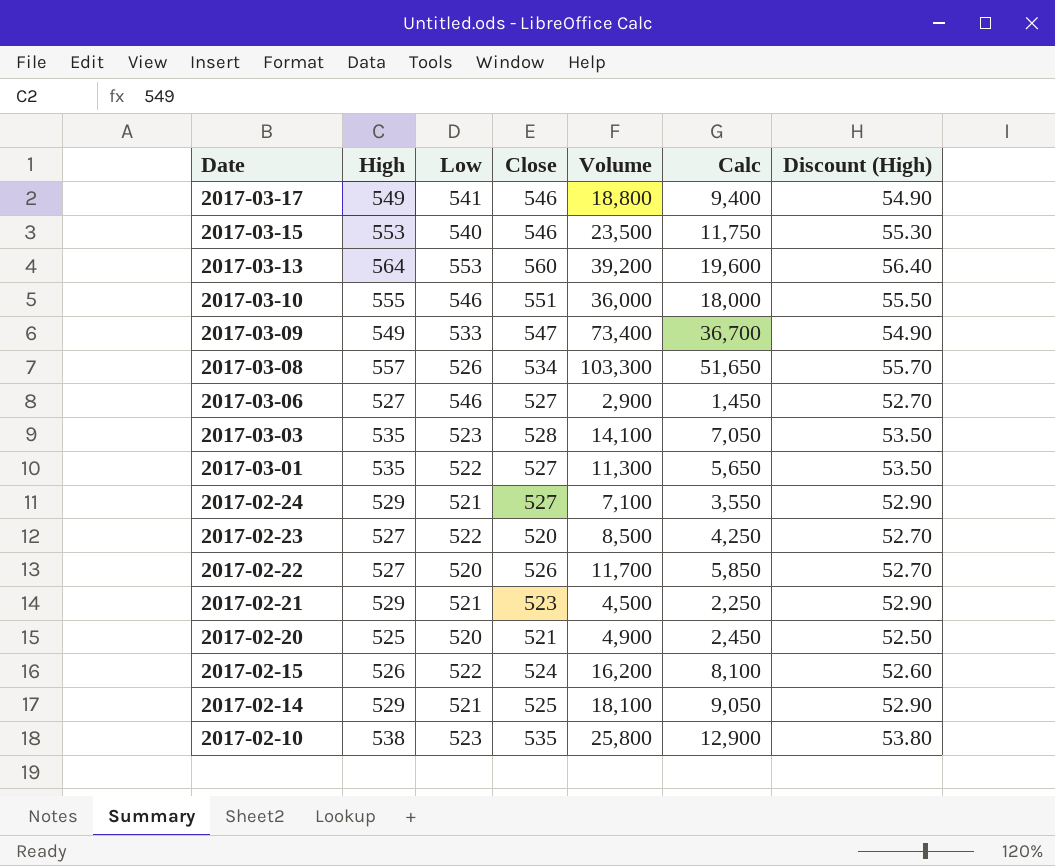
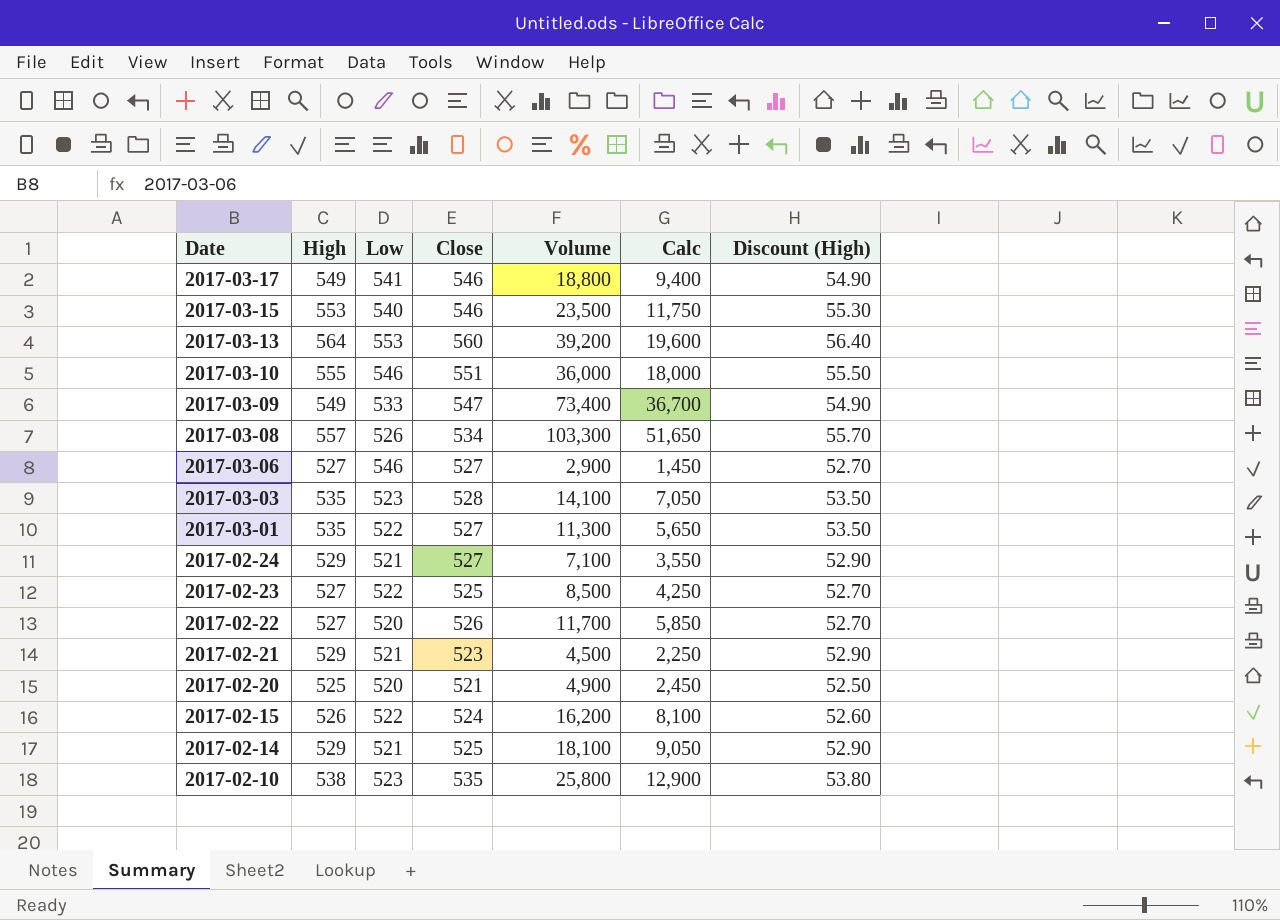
2017-02-23 | Close: 520 -> 525

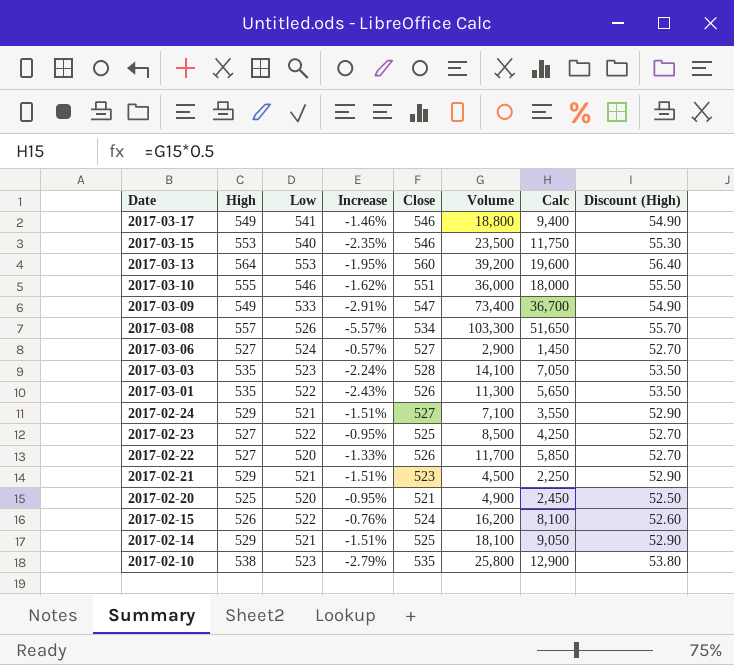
column Increase | formula: none -> ([Low] - [High]) / [High]
2017-03-06 | Low: 546 -> 524
2017-03-01 | Close: 527 -> 526

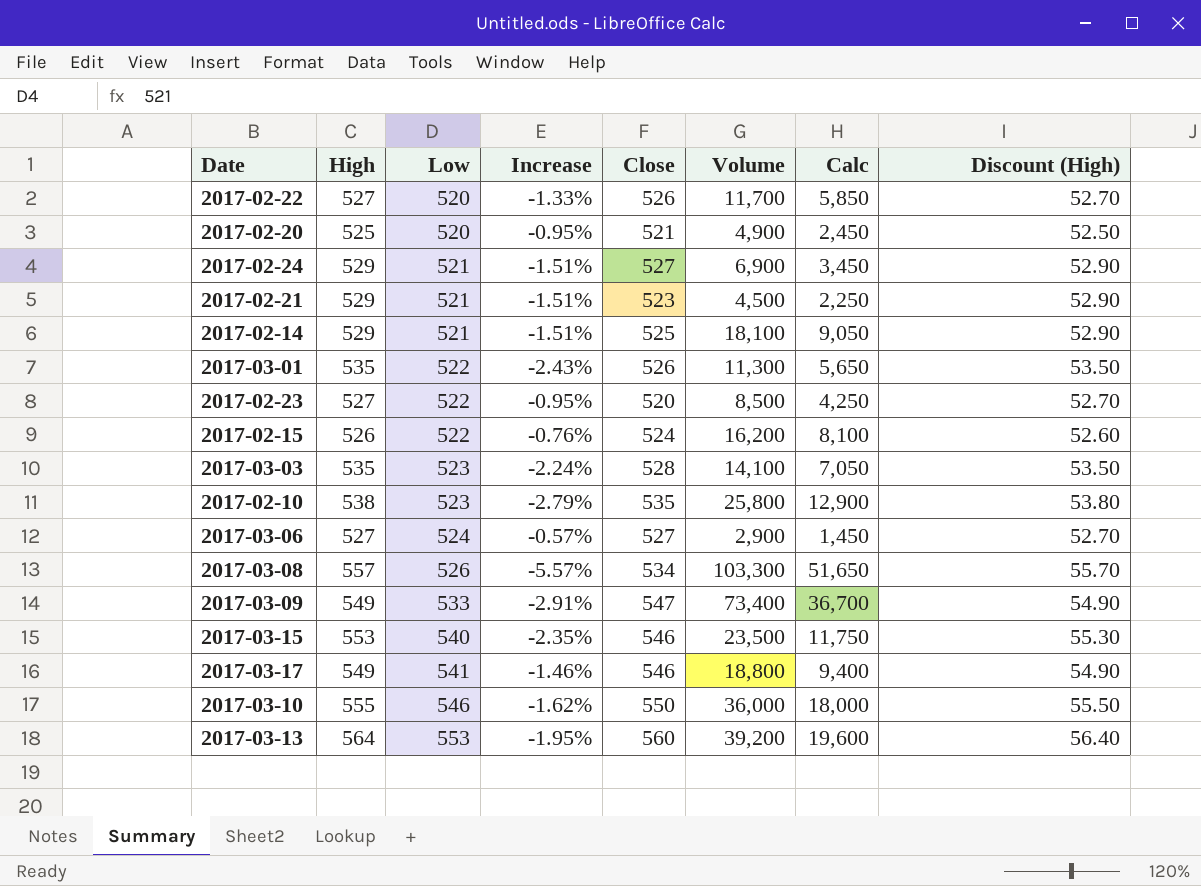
row order: Date descending -> Low ascending
2017-02-24 | Volume: 7,100 -> 6,900
2017-02-24 | Calc: 3,550 -> 3,450
2017-02-23 | Close: 525 -> 520
2017-03-10 | Close: 551 -> 550

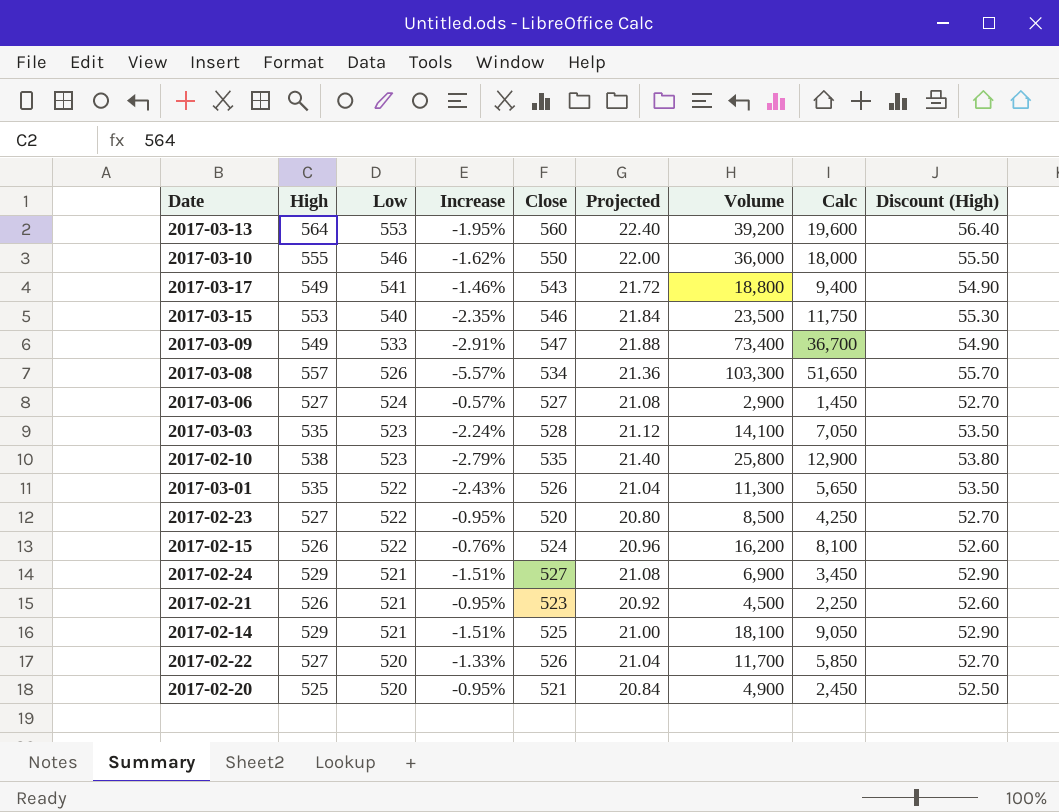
row order: Low ascending -> Low descending
column Projected | formula: none -> [Close] * 0.04
2017-03-17 | Close: 546 -> 543
2017-02-21 | High: 529 -> 526
2017-02-21 | Increase: -1.51% -> -0.95%
2017-02-21 | Discount (High): 52.90 -> 52.60

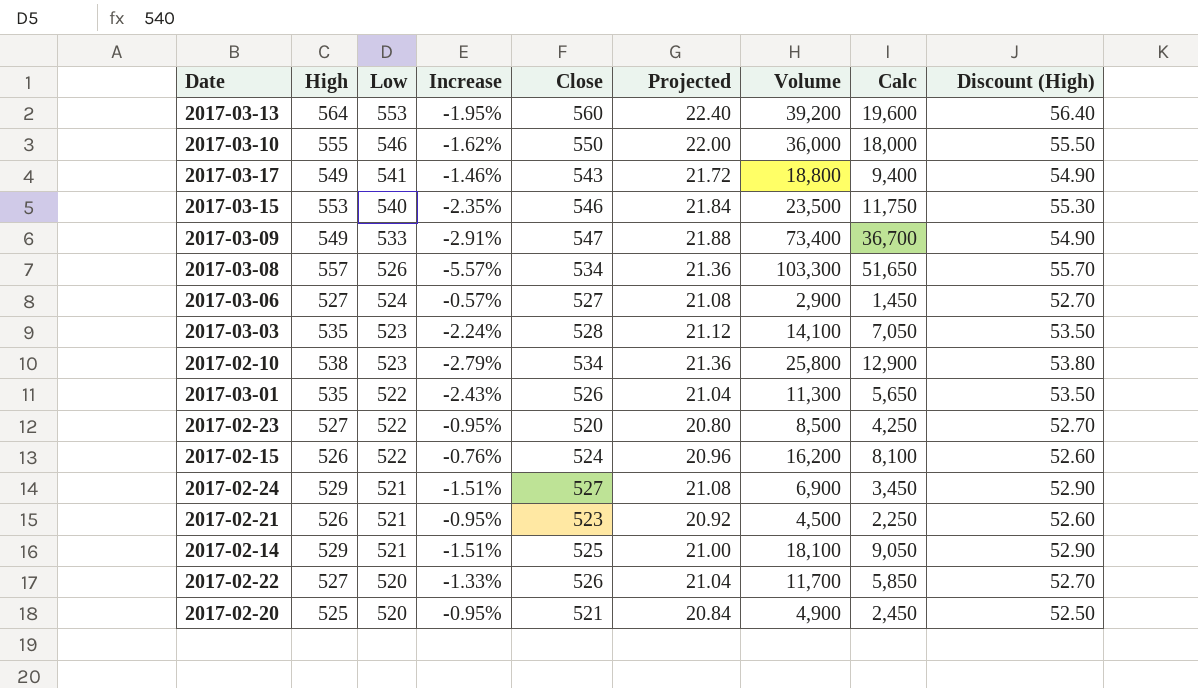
2017-02-10 | Close: 535 -> 534
2017-02-10 | Projected: 21.40 -> 21.36

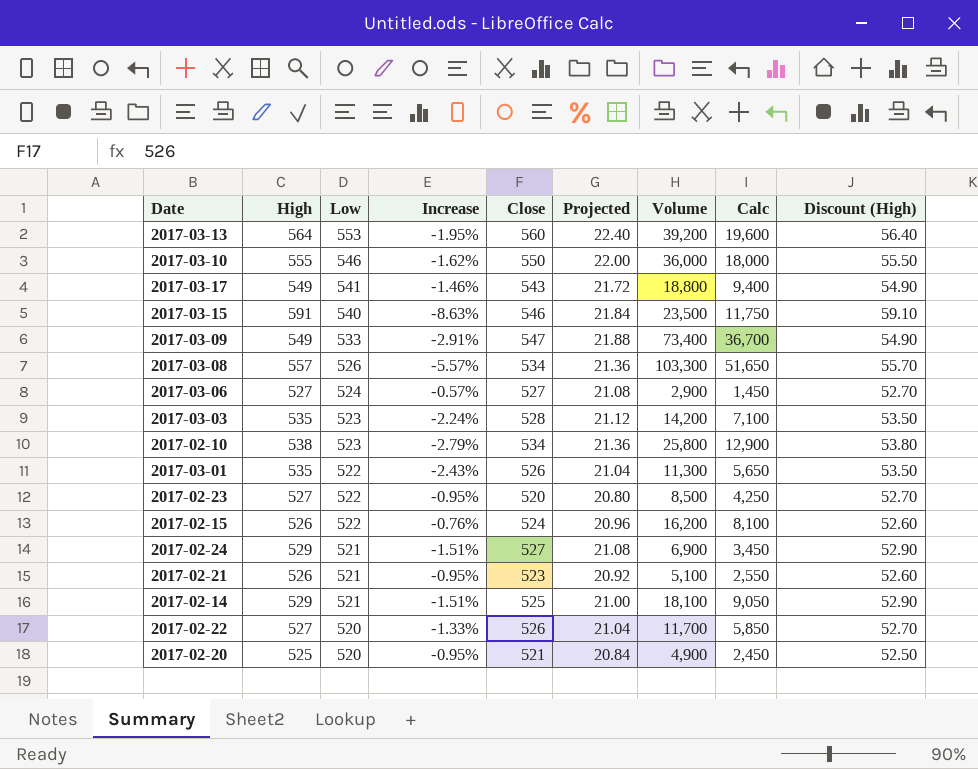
2017-03-15 | High: 553 -> 591
2017-03-15 | Increase: -2.35% -> -8.63%
2017-03-15 | Discount (High): 55.30 -> 59.10
2017-03-03 | Volume: 14,100 -> 14,200
2017-03-03 | Calc: 7,050 -> 7,100
2017-02-21 | Volume: 4,500 -> 5,100
2017-02-21 | Calc: 2,250 -> 2,550

